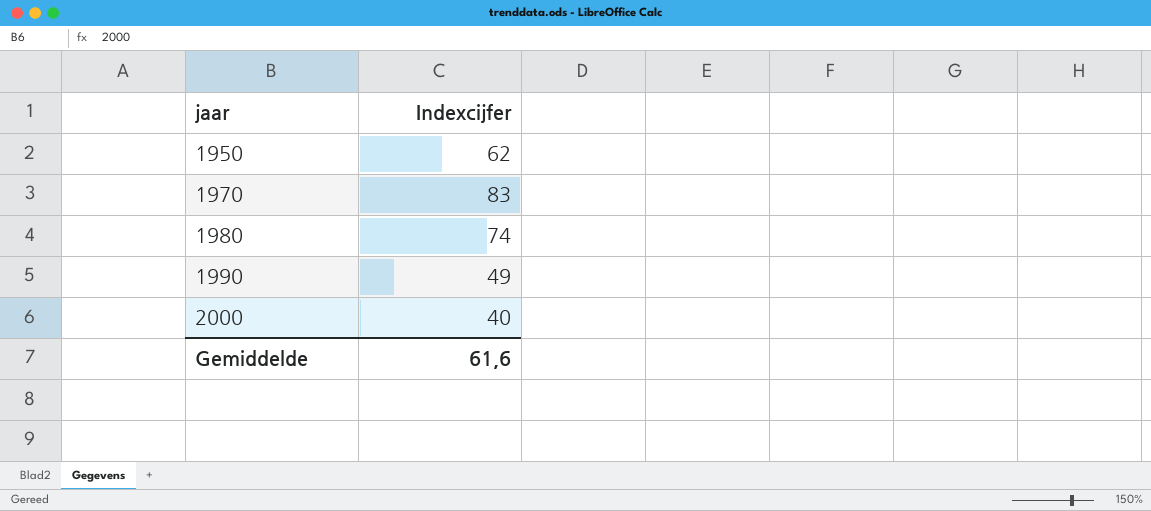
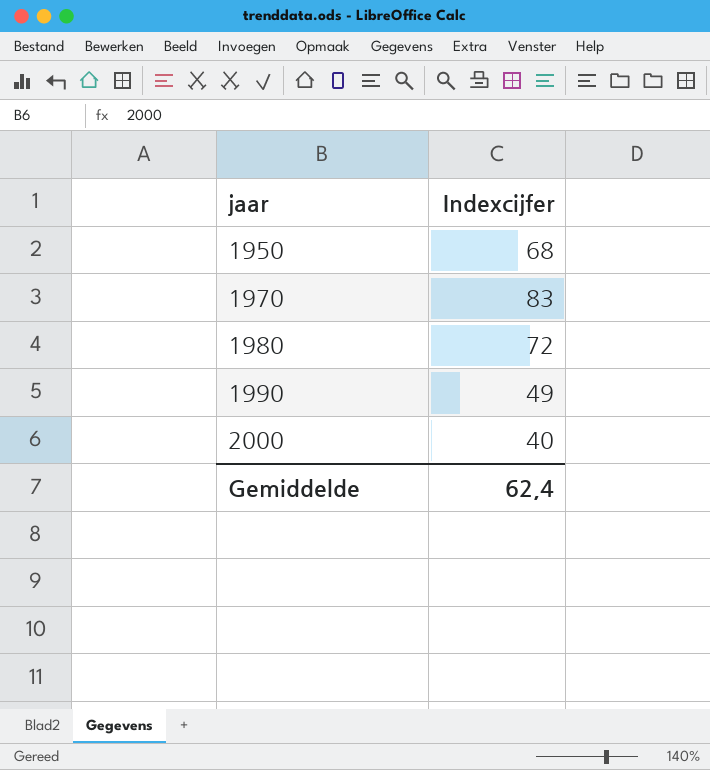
1950 | Indexcijfer: 62 -> 68
1980 | Indexcijfer: 74 -> 72
Gemiddelde | Indexcijfer: 61,6 -> 62,4

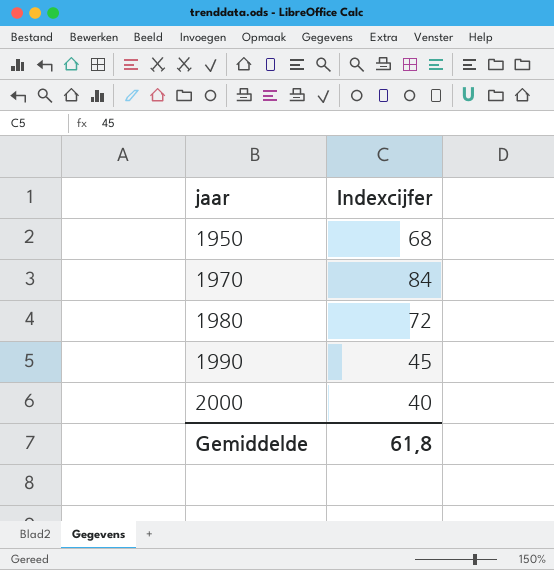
1970 | Indexcijfer: 83 -> 84
1990 | Indexcijfer: 49 -> 45
Gemiddelde | Indexcijfer: 62,4 -> 61,8

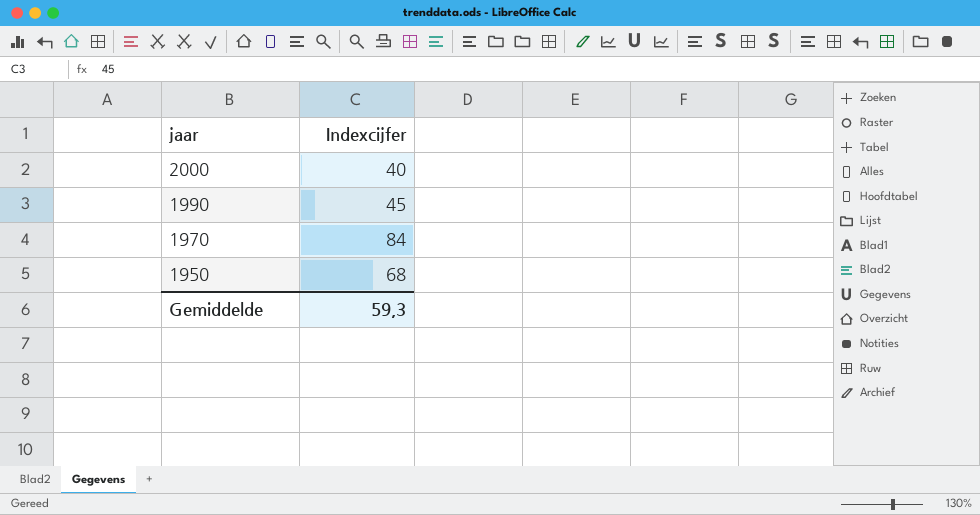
row order: jaar ascending -> jaar descending
row 1980: 72 -> none
Gemiddelde | Indexcijfer: 61,8 -> 59,3

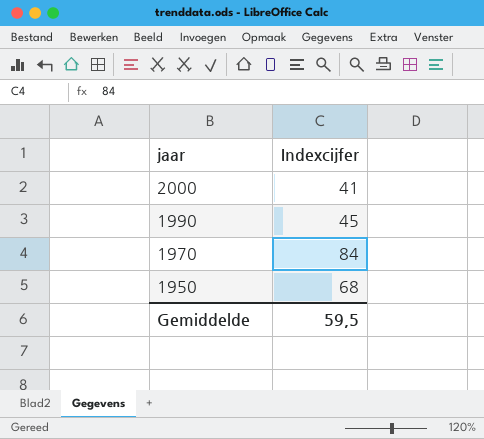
2000 | Indexcijfer: 40 -> 41
Gemiddelde | Indexcijfer: 59,3 -> 59,5

